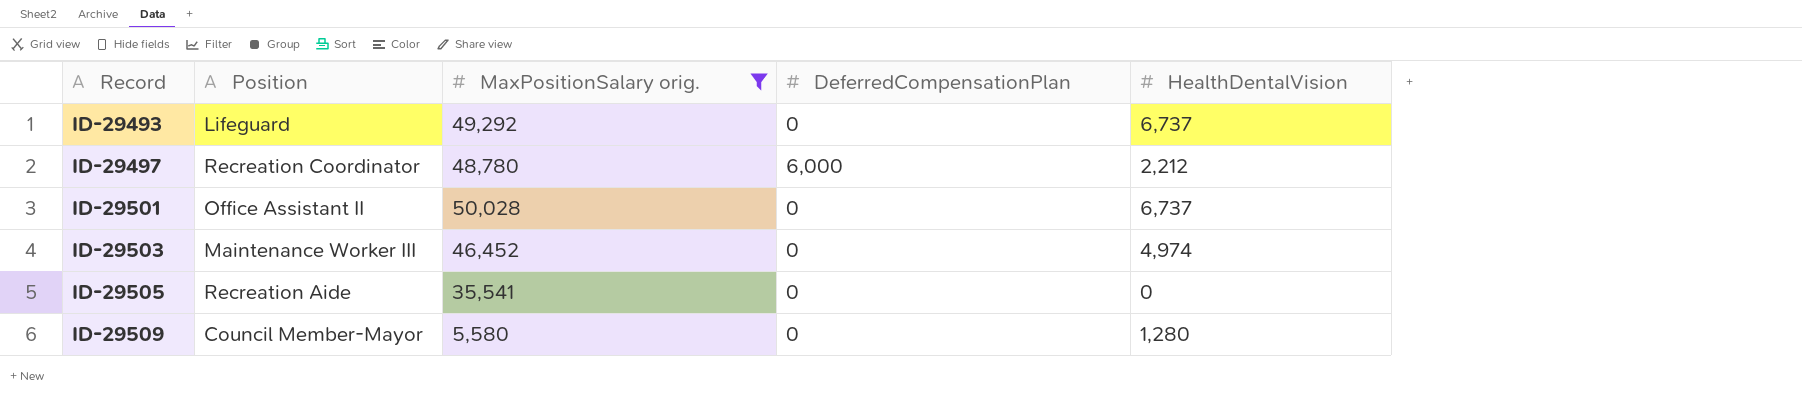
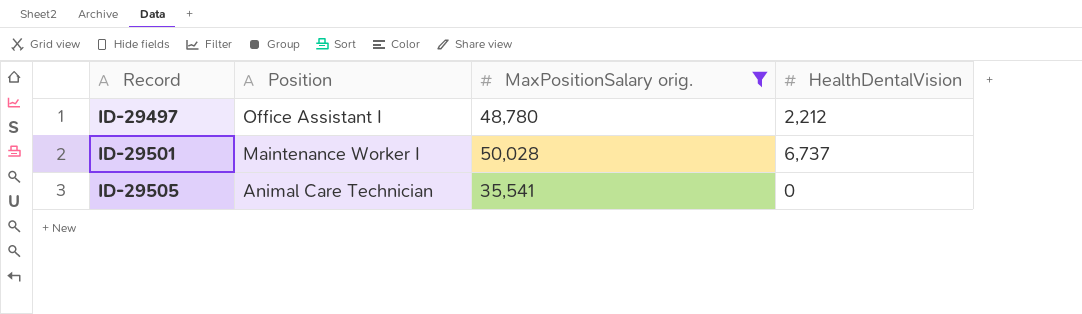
column DeferredCompensationPlan | position: 4 -> none
row ID-29493: Lifeguard | 49,292 | 0 | 6,737 -> none
row ID-29503: Maintenance Worker III | 46,452 | 0 | 4,974 -> none
row ID-29509: Council Member-Mayor | 5,580 | 0 | 1,280 -> none
ID-29497 | Position: Recreation Coordinator -> Office Assistant I
ID-29501 | Position: Office Assistant II -> Maintenance Worker I
ID-29505 | Position: Recreation Aide -> Animal Care Technician

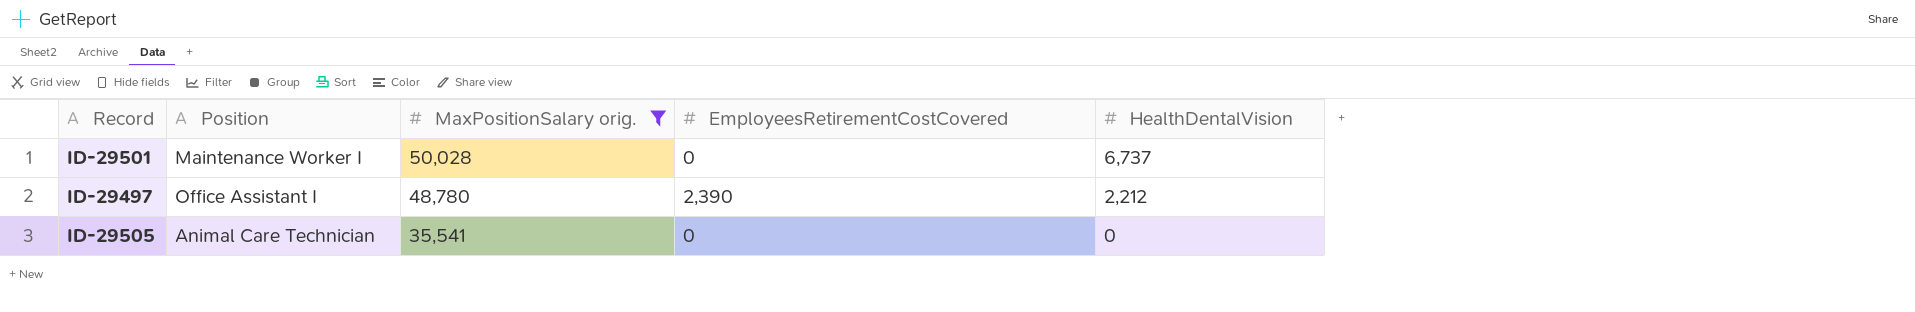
row order: Record ascending -> MaxPositionSalary orig. descending
column EmployeesRetirementCostCovered | position: none -> 4

